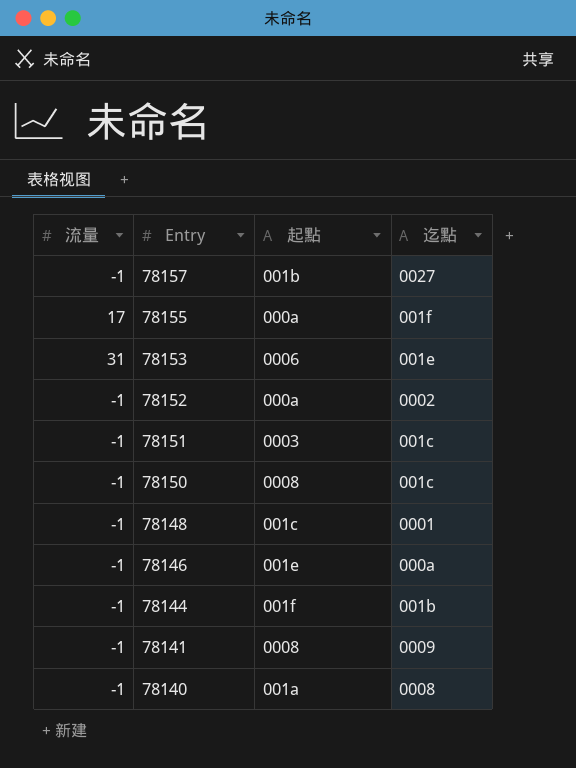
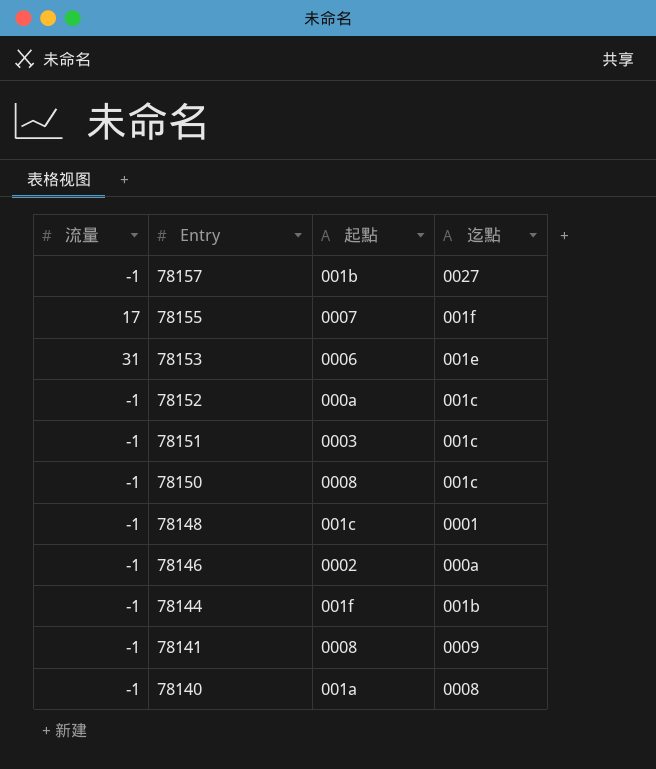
78155 | 起點: 000a -> 0007
78152 | 迄點: 0002 -> 001c
78146 | 起點: 001e -> 0002

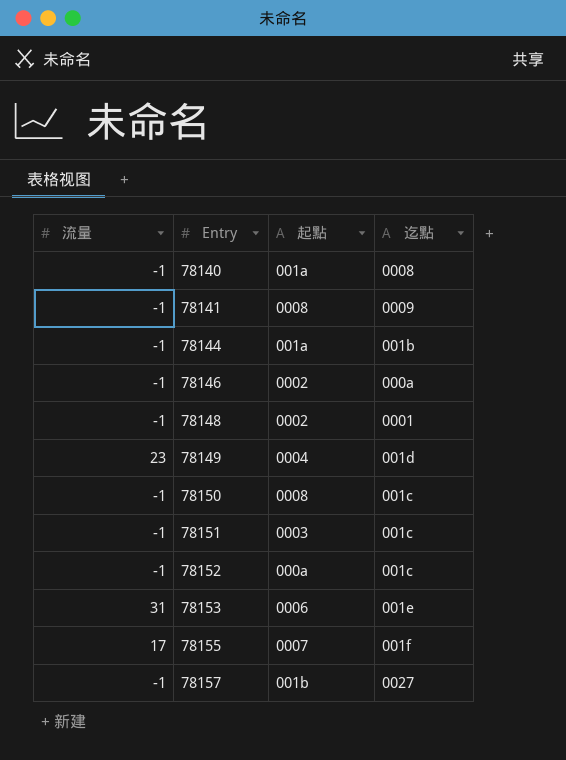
row order: Entry descending -> Entry ascending
78144 | 起點: 001f -> 001a
78148 | 起點: 001c -> 0002
row 78149: none -> 23 | 0004 | 001d

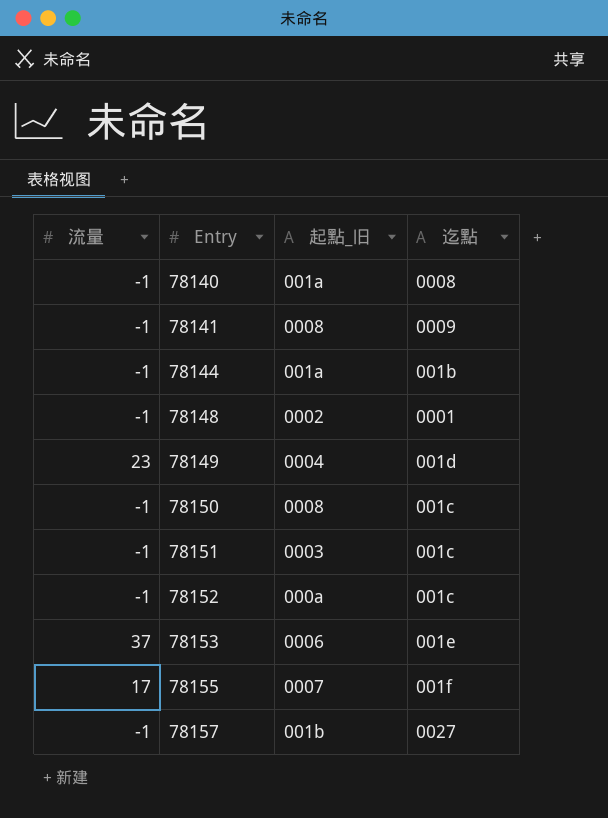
column name: 起點 -> 起點_旧
row 78146: -1 | 0002 | 000a -> none
78153 | 流量: 31 -> 37

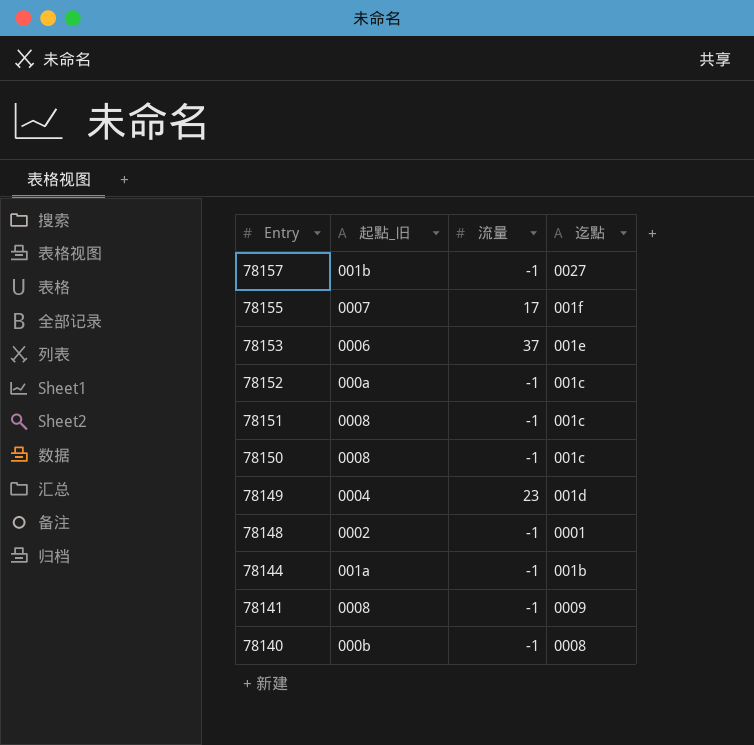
row order: Entry ascending -> Entry descending
column 流量 | position: 1 -> 3
78151 | 起點_旧: 0003 -> 0008
78140 | 起點_旧: 001a -> 000b

